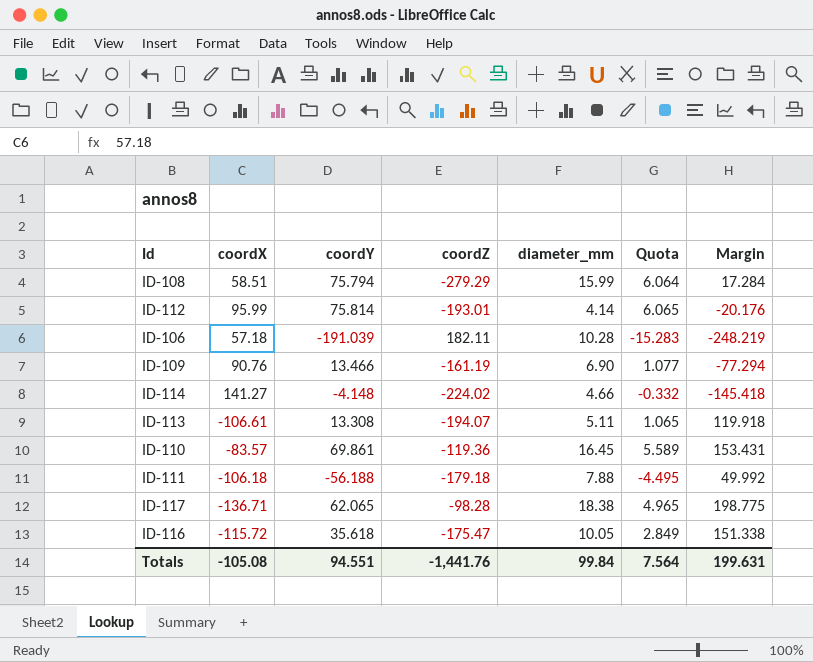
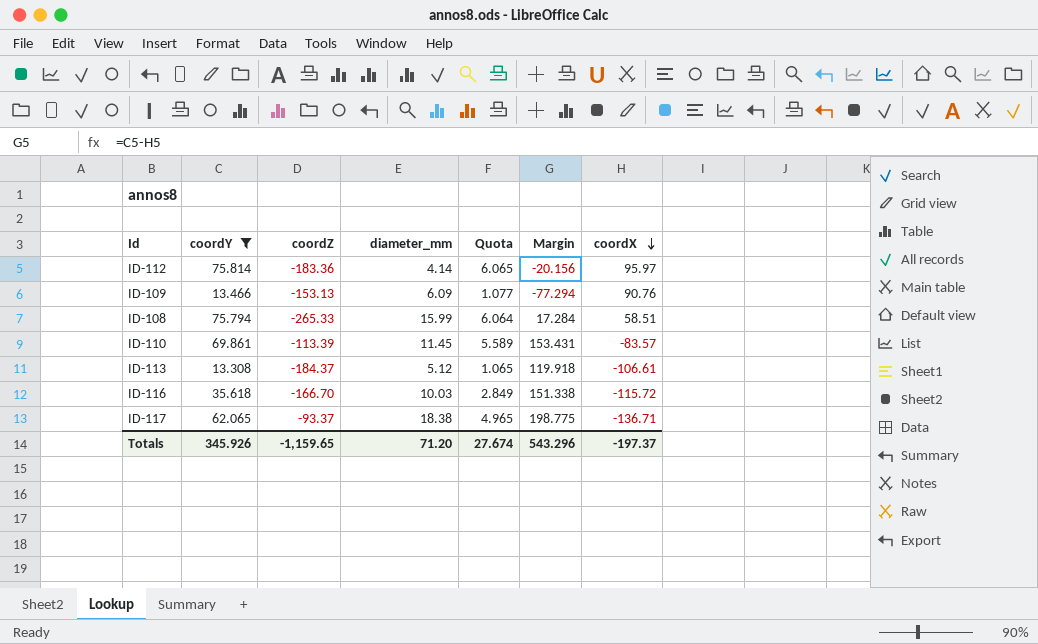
filter: none -> coordY >= 13.308
row order: none -> coordX descending
column coordX | position: 2 -> 7
ID-112 | coordZ: -193.01 -> -183.36
ID-112 | Margin: -20.176 -> -20.156
ID-112 | coordX: 95.99 -> 95.97
ID-109 | coordZ: -161.19 -> -153.13
ID-109 | diameter_mm: 6.90 -> 6.09
ID-108 | coordZ: -279.29 -> -265.33
ID-110 | coordZ: -119.36 -> -113.39
ID-110 | diameter_mm: 16.45 -> 11.45
ID-113 | coordZ: -194.07 -> -184.37
ID-113 | diameter_mm: 5.11 -> 5.12
ID-116 | coordZ: -175.47 -> -166.70
ID-116 | diameter_mm: 10.05 -> 10.03
ID-117 | coordZ: -98.28 -> -93.37
Totals | coordY: 94.551 -> 345.926
Totals | coordZ: -1,441.76 -> -1,159.65
Totals | diameter_mm: 99.84 -> 71.20
Totals | Quota: 7.564 -> 27.674
Totals | Margin: 199.631 -> 543.296
Totals | coordX: -105.08 -> -197.37

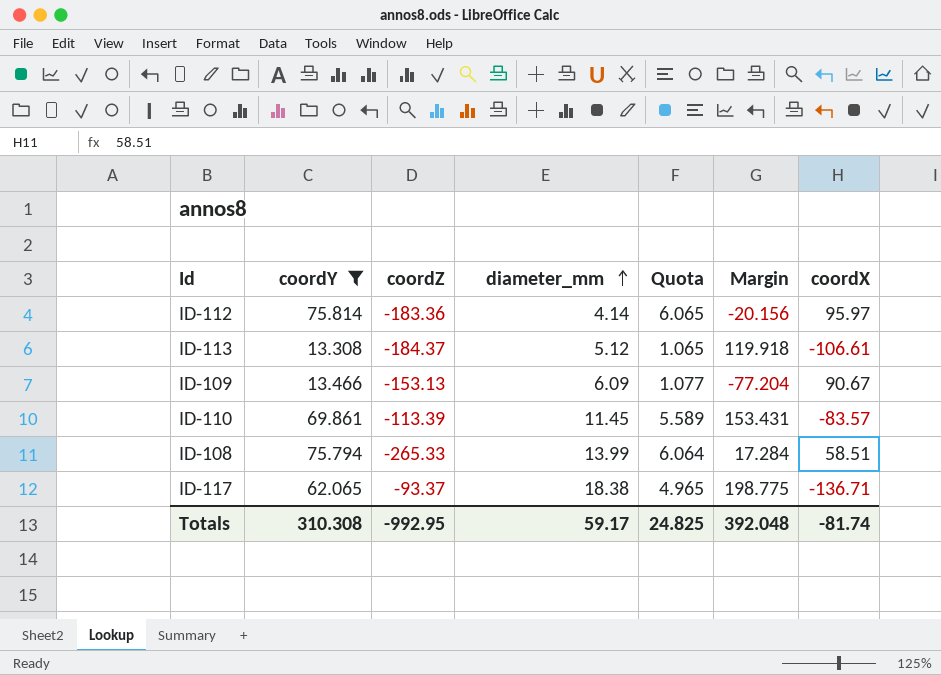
row order: coordX descending -> diameter_mm ascending
row ID-116: 35.618 | -166.70 | 10.03 | 2.849 | 151.338 | -115.72 -> none
ID-109 | Margin: -77.294 -> -77.204
ID-109 | coordX: 90.76 -> 90.67
ID-108 | diameter_mm: 15.99 -> 13.99
Totals | coordY: 345.926 -> 310.308
Totals | coordZ: -1,159.65 -> -992.95
Totals | diameter_mm: 71.20 -> 59.17
Totals | Quota: 27.674 -> 24.825
Totals | Margin: 543.296 -> 392.048
Totals | coordX: -197.37 -> -81.74

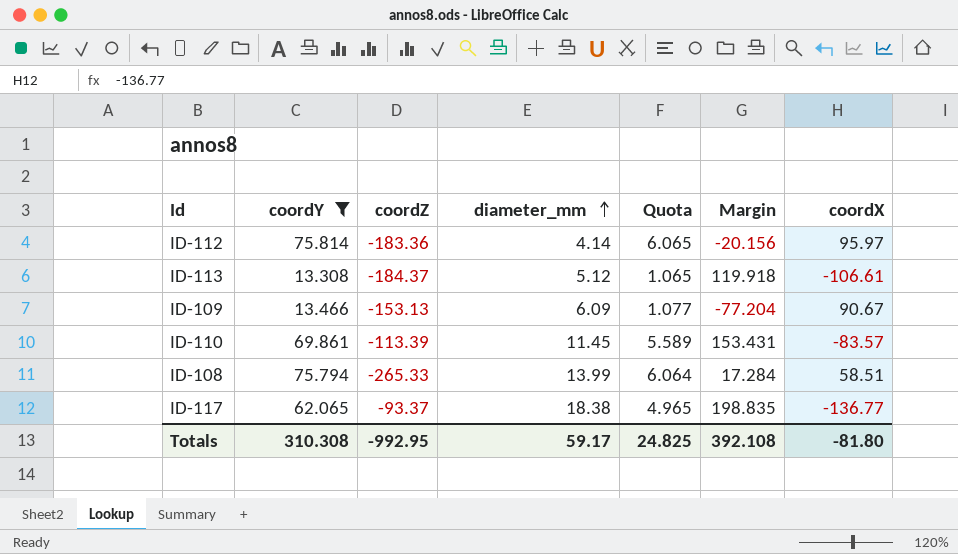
ID-117 | Margin: 198.775 -> 198.835
ID-117 | coordX: -136.71 -> -136.77
Totals | Margin: 392.048 -> 392.108
Totals | coordX: -81.74 -> -81.80

